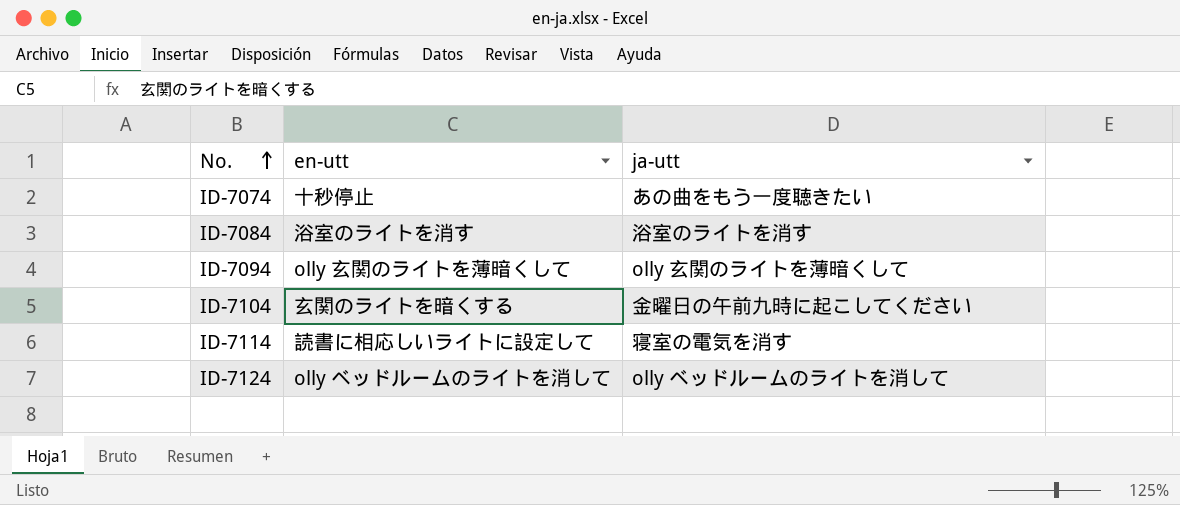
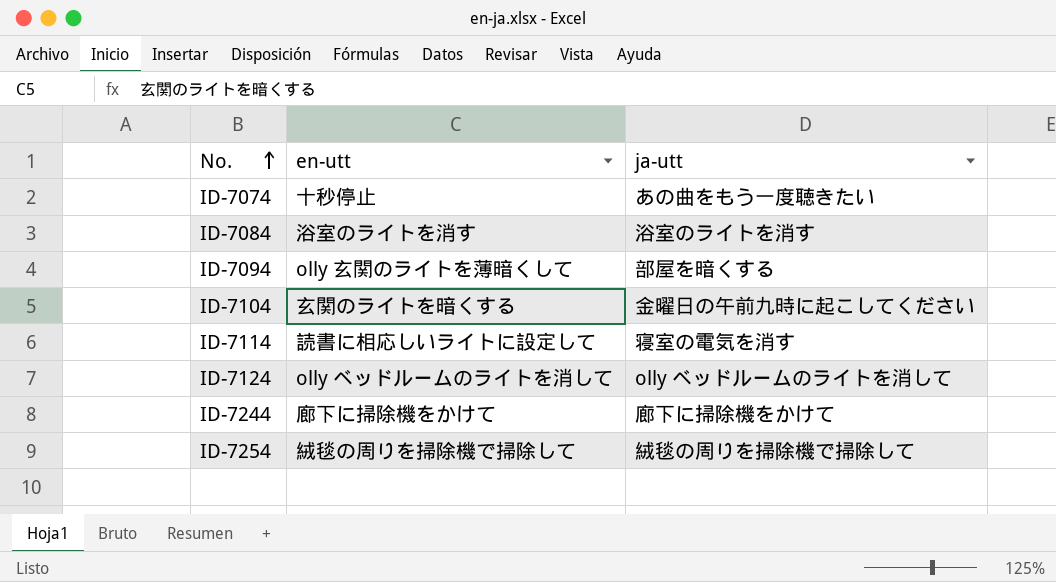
ID-7094 | ja-utt: olly 玄関のライトを薄暗くして -> 部屋を暗くする
row ID-7244: none -> 廊下に掃除機をかけて | 廊下に掃除機をかけて
row ID-7254: none -> 絨毯の周りを掃除機で掃除して | 絨毯の周りを掃除機で掃除して

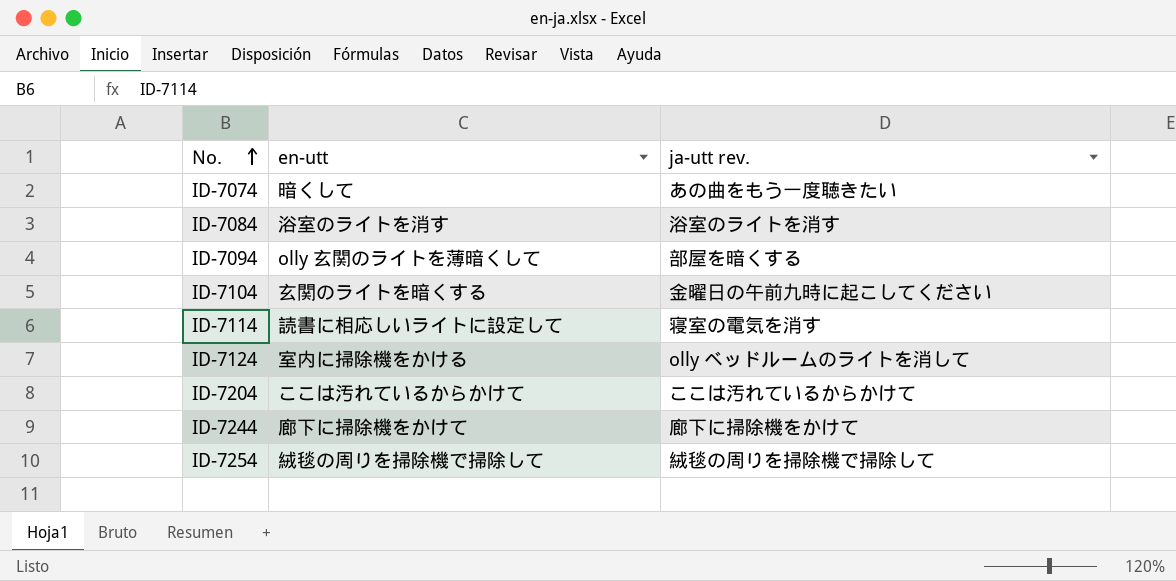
column name: ja-utt -> ja-utt rev.
ID-7074 | en-utt: 十秒停止 -> 暗くして
ID-7124 | en-utt: olly ベッドルームのライトを消して -> 室内に掃除機をかける
row ID-7204: none -> ここは汚れているからかけて | ここは汚れているからかけて

